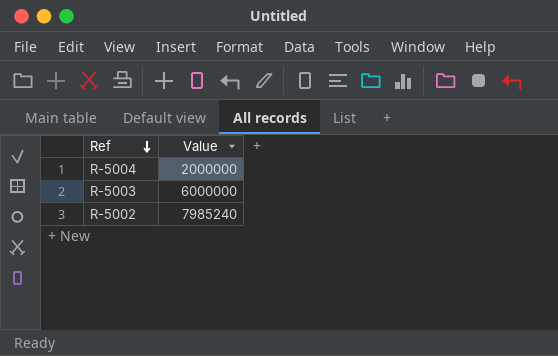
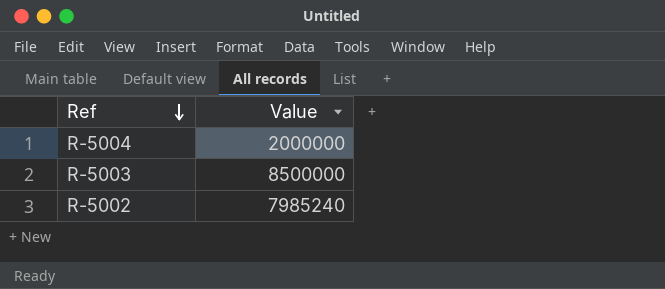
R-5003 | Value: 6000000 -> 8500000

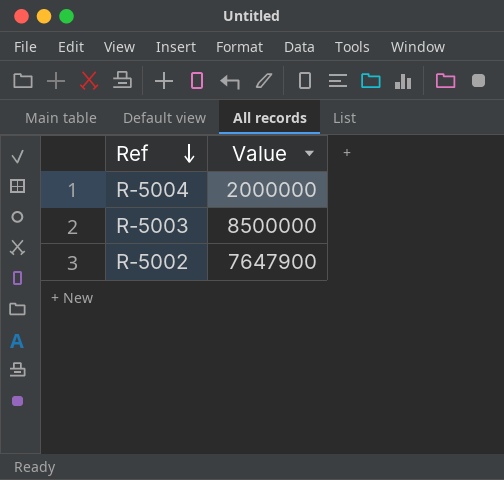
R-5002 | Value: 7985240 -> 7647900

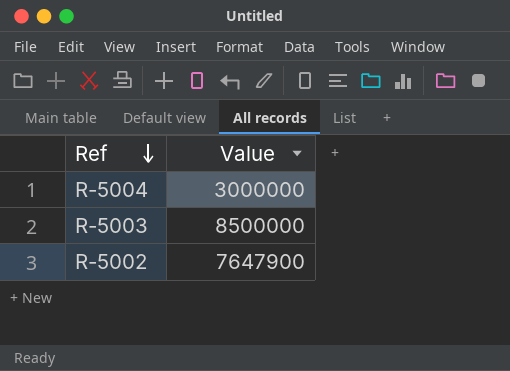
R-5004 | Value: 2000000 -> 3000000

